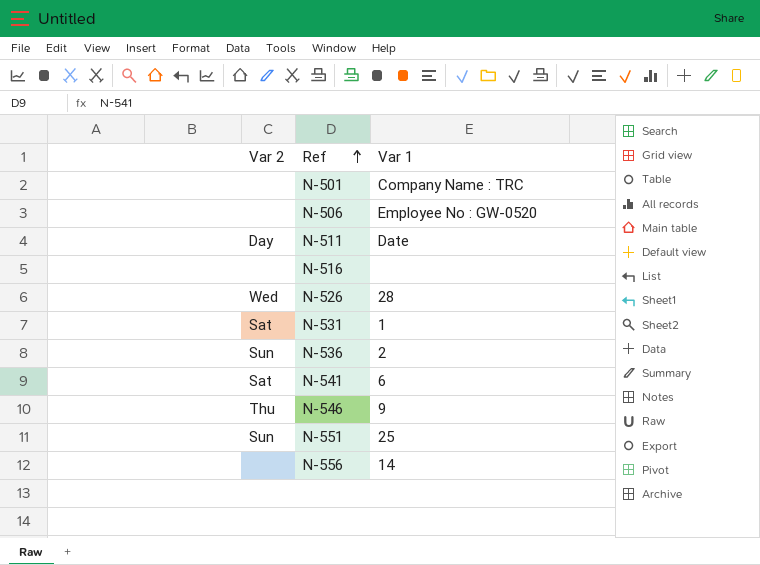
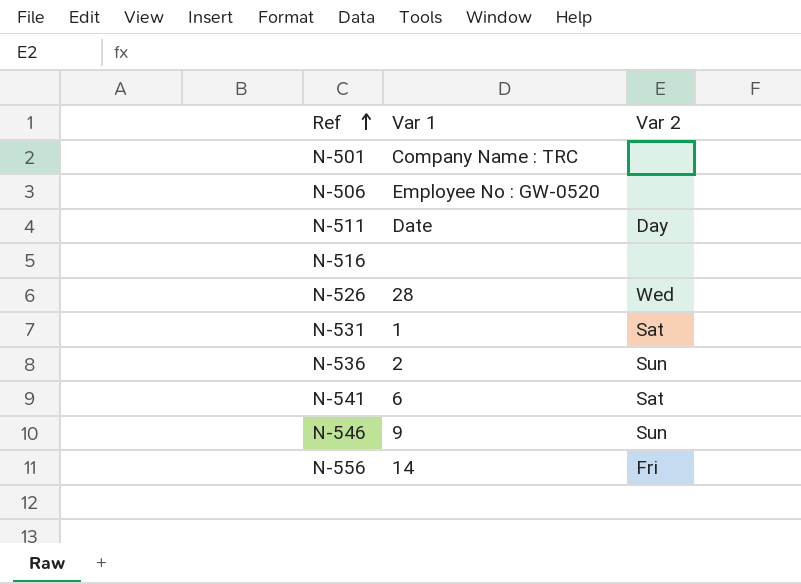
column Var 2 | position: 1 -> 3
row N-551: Sun | 25 -> none
N-546 | Var 2: Thu -> Sun
N-556 | Var 2: none -> Fri

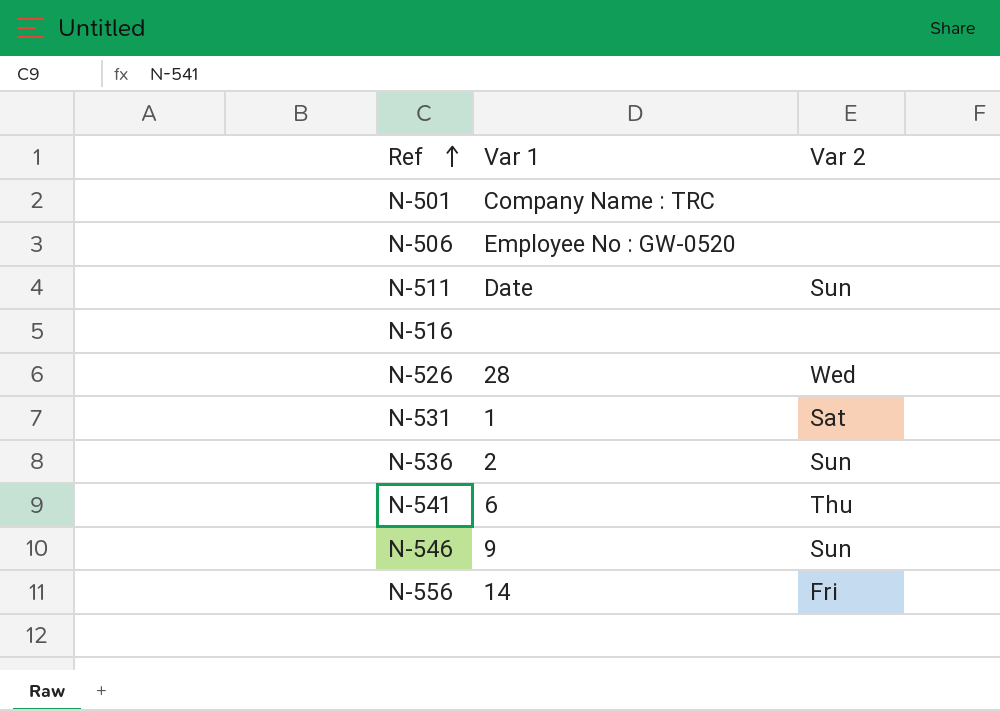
N-511 | Var 2: Day -> Sun
N-541 | Var 2: Sat -> Thu

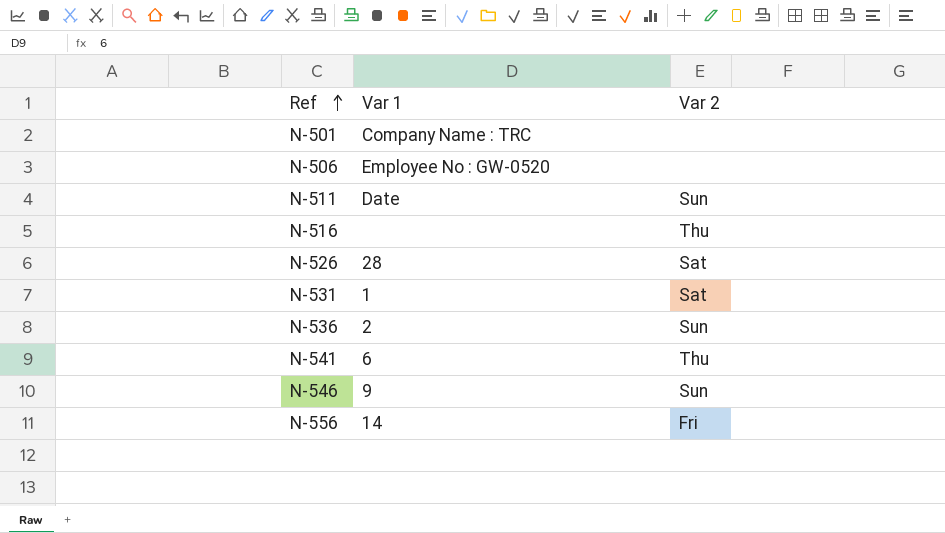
N-516 | Var 2: none -> Thu
N-526 | Var 2: Wed -> Sat

